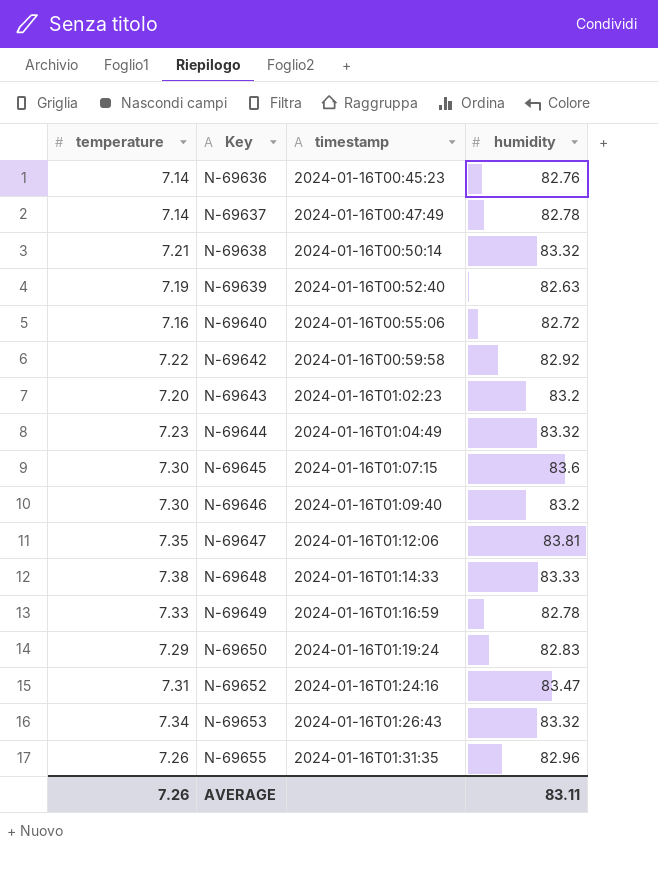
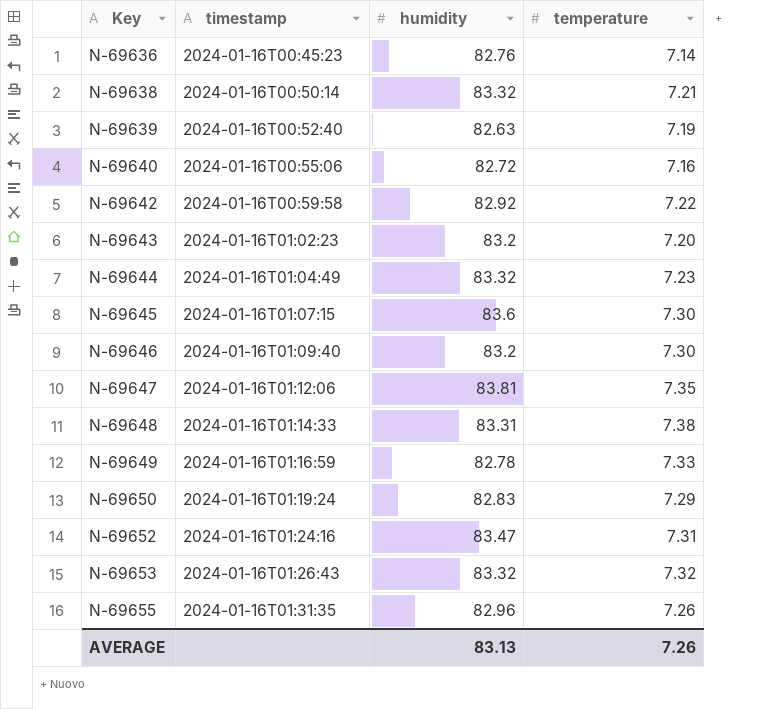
column temperature | position: 1 -> 4
row N-69637: 7.14 | 2024-01-16T00:47:49 | 82.78 -> none
N-69648 | humidity: 83.33 -> 83.31
N-69653 | temperature: 7.34 -> 7.32
AVERAGE | humidity: 83.11 -> 83.13

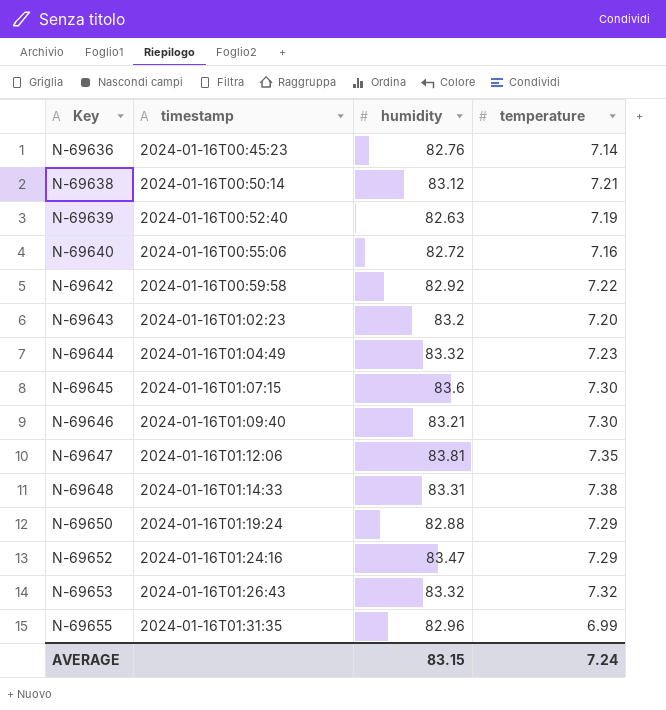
row N-69649: 2024-01-16T01:16:59 | 82.78 | 7.33 -> none
N-69638 | humidity: 83.32 -> 83.12
N-69646 | humidity: 83.2 -> 83.21
N-69650 | humidity: 82.83 -> 82.88
N-69652 | temperature: 7.31 -> 7.29
N-69655 | temperature: 7.26 -> 6.99
AVERAGE | humidity: 83.13 -> 83.15
AVERAGE | temperature: 7.26 -> 7.24

